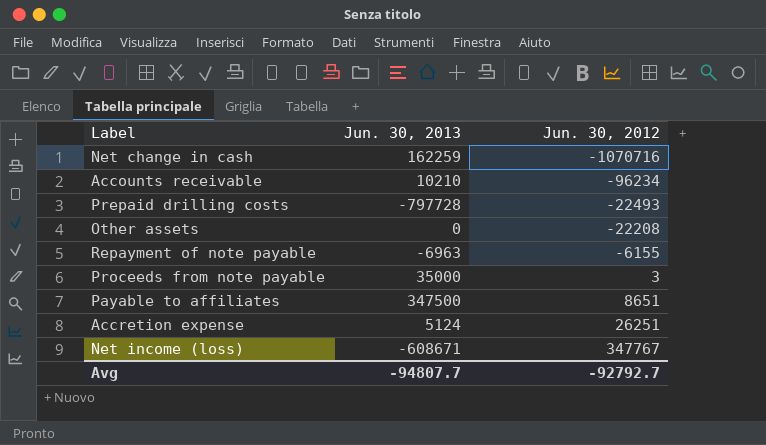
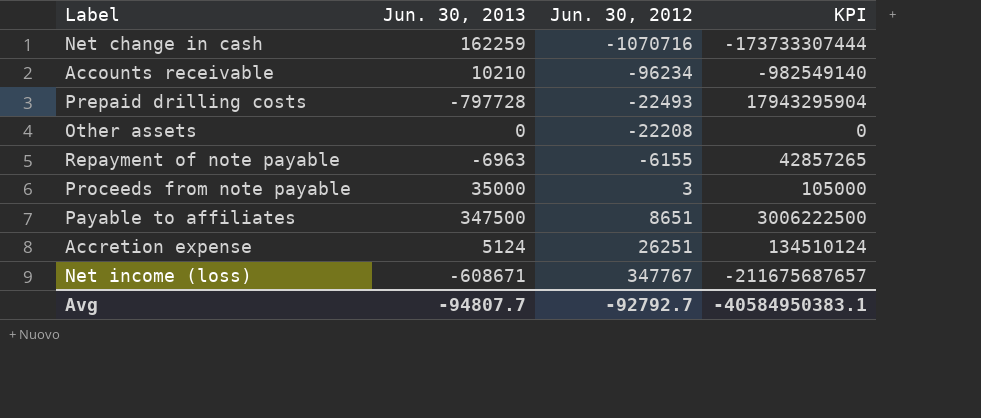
column KPI | formula: none -> [Jun. 30, 2013] * [Jun. 30, 2012]

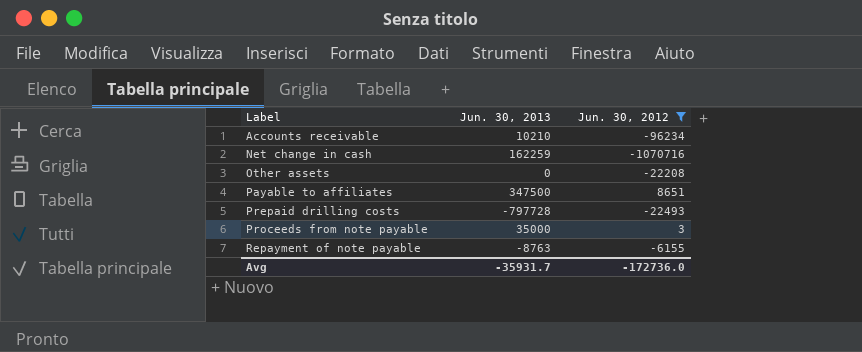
filter: none -> Jun. 30, 2012 <= 8651
row order: Jun. 30, 2012 ascending -> Label ascending
column KPI | formula: [Jun. 30, 2013] * [Jun. 30, 2012] -> none
Repayment of note payable | Jun. 30, 2013: -6963 -> -8763
Avg | Jun. 30, 2013: -94807.7 -> -35931.7
Avg | Jun. 30, 2012: -92792.7 -> -172736.0

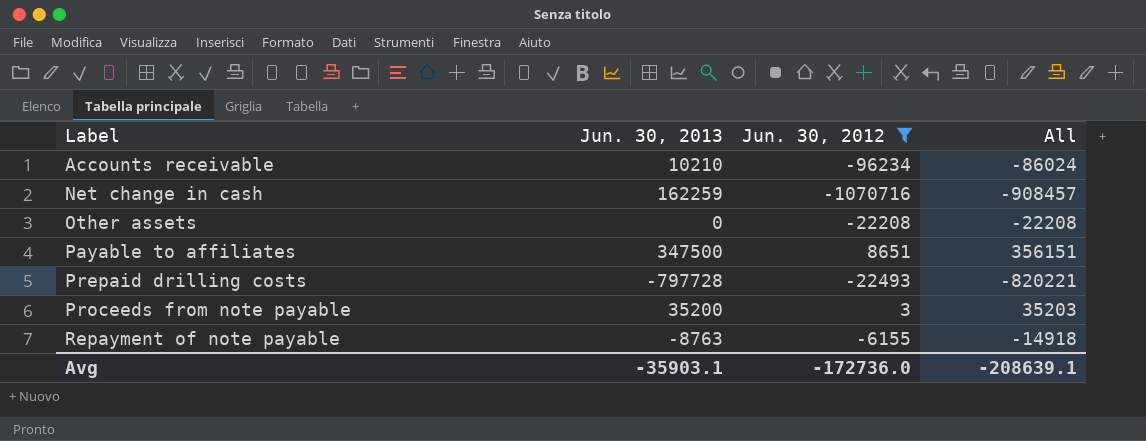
column All | formula: none -> [Jun. 30, 2013] + [Jun. 30, 2012]
Proceeds from note payable | Jun. 30, 2013: 35000 -> 35200
Avg | Jun. 30, 2013: -35931.7 -> -35903.1

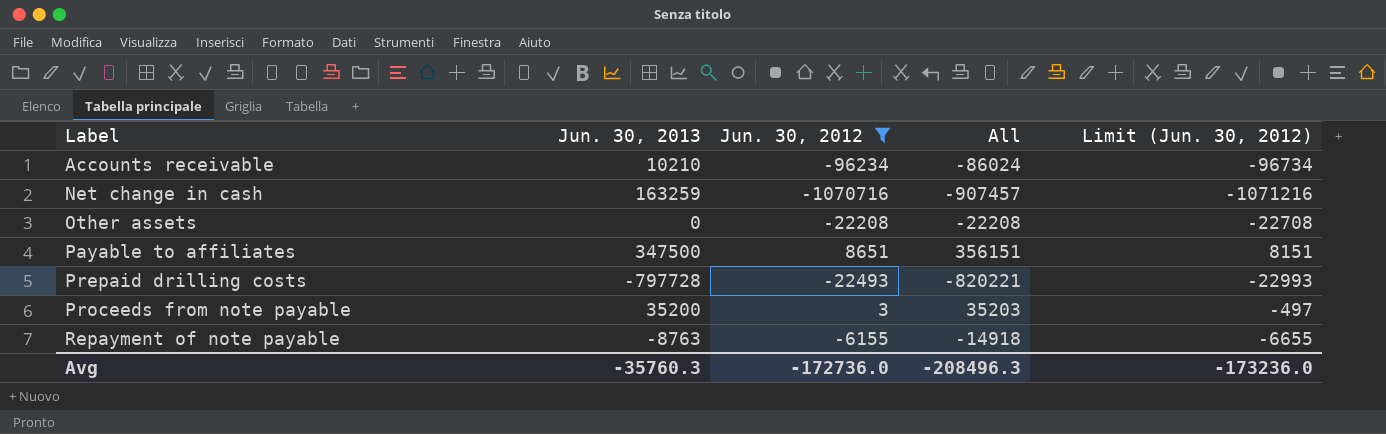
column Limit (Jun. 30, 2012) | formula: none -> [Jun. 30, 2012] - 500
Net change in cash | Jun. 30, 2013: 162259 -> 163259
Net change in cash | All: -908457 -> -907457
Avg | Jun. 30, 2013: -35903.1 -> -35760.3
Avg | All: -208639.1 -> -208496.3

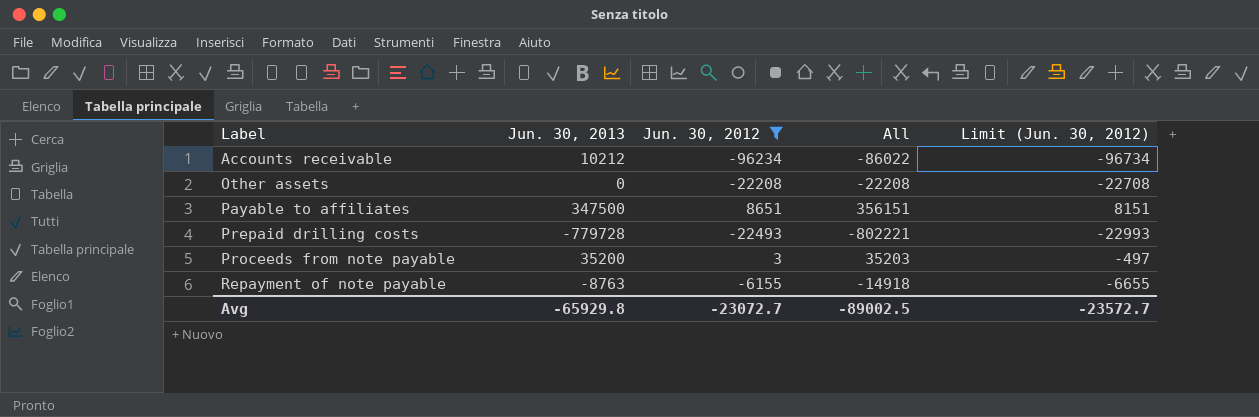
row Net change in cash: 163259 | -1070716 | -907457 | -1071216 -> none
Accounts receivable | Jun. 30, 2013: 10210 -> 10212
Accounts receivable | All: -86024 -> -86022
Prepaid drilling costs | Jun. 30, 2013: -797728 -> -779728
Prepaid drilling costs | All: -820221 -> -802221
Avg | Jun. 30, 2013: -35760.3 -> -65929.8
Avg | Jun. 30, 2012: -172736.0 -> -23072.7
Avg | All: -208496.3 -> -89002.5
Avg | Limit (Jun. 30, 2012): -173236.0 -> -23572.7

